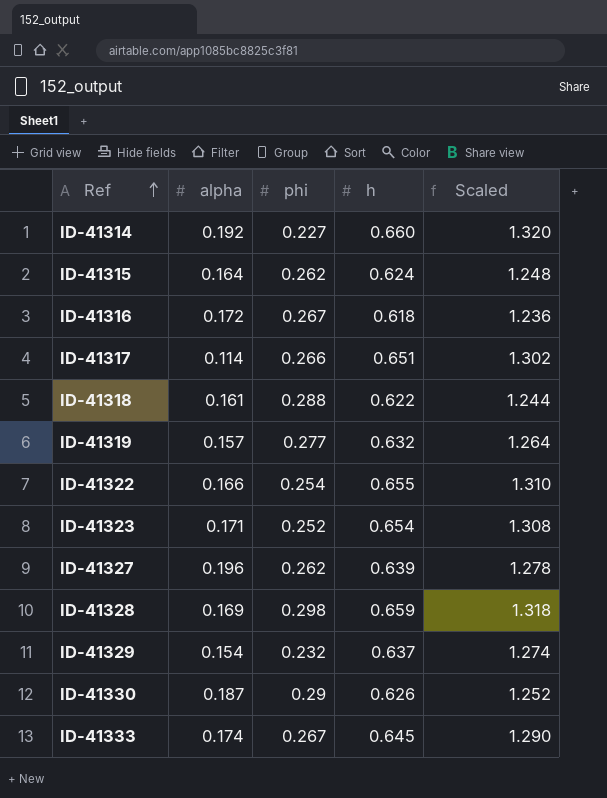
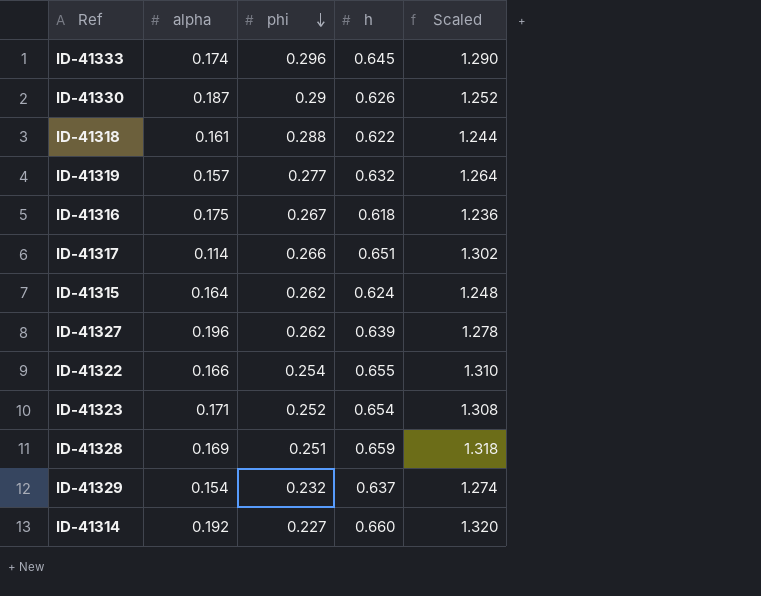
row order: Ref ascending -> phi descending
ID-41333 | phi: 0.267 -> 0.296
ID-41316 | alpha: 0.172 -> 0.175
ID-41328 | phi: 0.298 -> 0.251

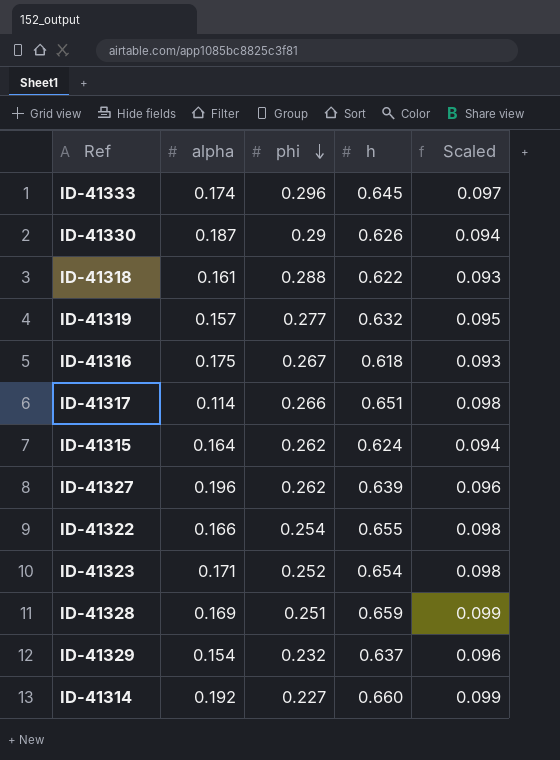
column Scaled | formula: [h] * 2 -> [h] * 0.15

